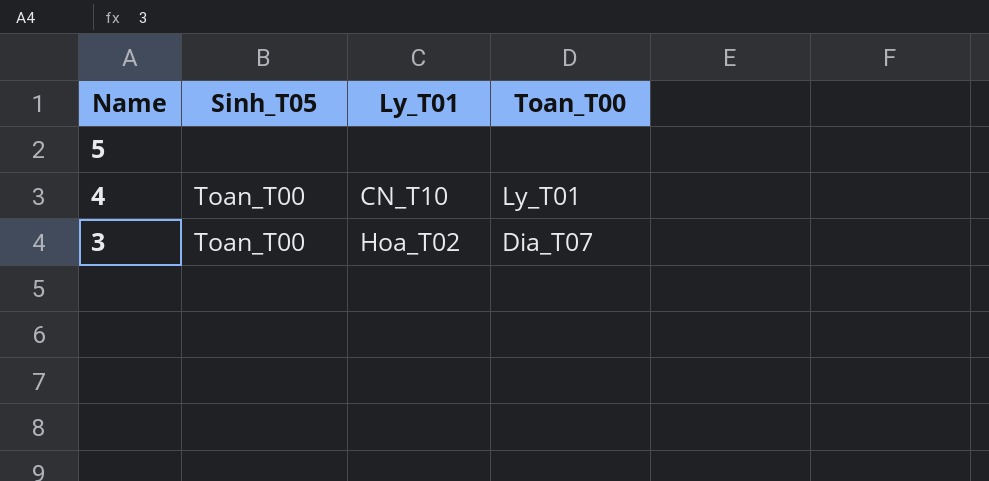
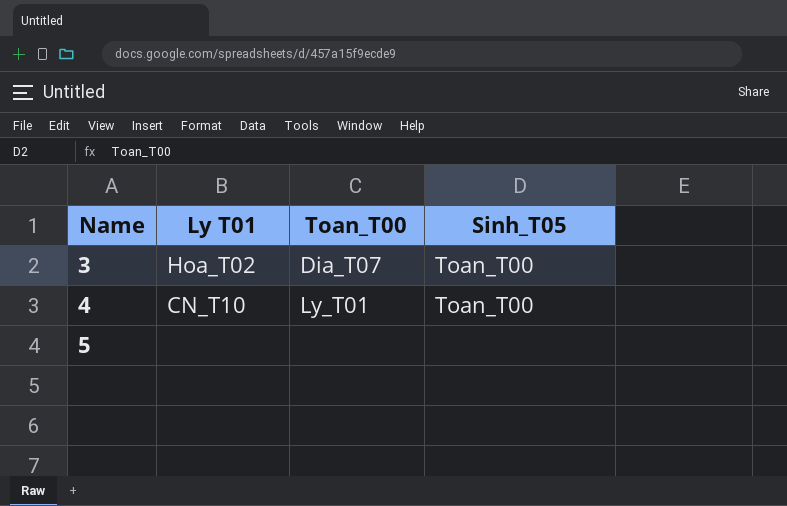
row order: Name descending -> Name ascending
column name: Ly_T01 -> Ly T01
column Sinh_T05 | position: 2 -> 4

